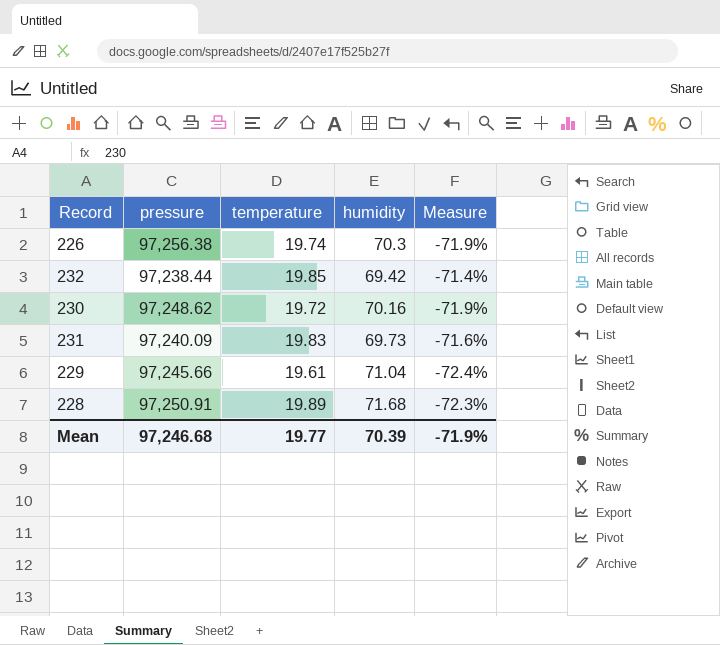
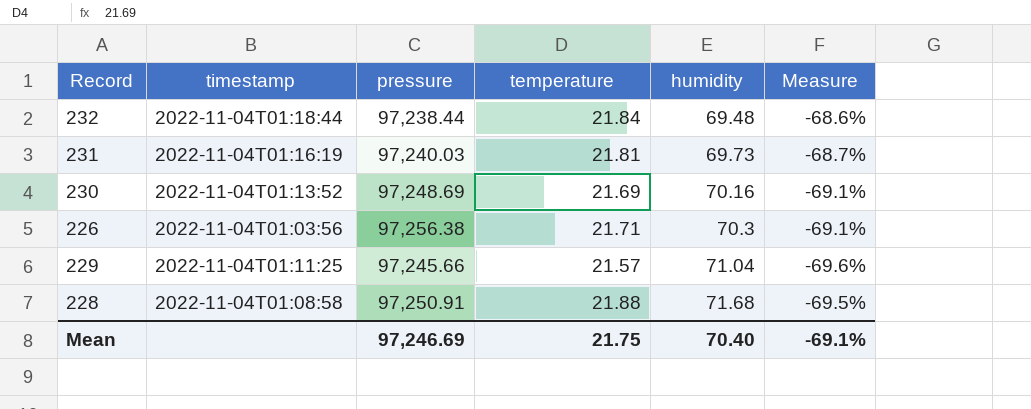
row order: none -> humidity ascending
column timestamp | position: none -> 2
232 | temperature: 19.85 -> 21.84
232 | humidity: 69.42 -> 69.48
232 | Measure: -71.4% -> -68.6%
231 | pressure: 97,240.09 -> 97,240.03
231 | temperature: 19.83 -> 21.81
231 | Measure: -71.6% -> -68.7%
230 | pressure: 97,248.62 -> 97,248.69
230 | temperature: 19.72 -> 21.69
230 | Measure: -71.9% -> -69.1%
226 | temperature: 19.74 -> 21.71
226 | Measure: -71.9% -> -69.1%
229 | temperature: 19.61 -> 21.57
229 | Measure: -72.4% -> -69.6%
228 | temperature: 19.89 -> 21.88
228 | Measure: -72.3% -> -69.5%
Mean | pressure: 97,246.68 -> 97,246.69
Mean | temperature: 19.77 -> 21.75
Mean | humidity: 70.39 -> 70.40
Mean | Measure: -71.9% -> -69.1%

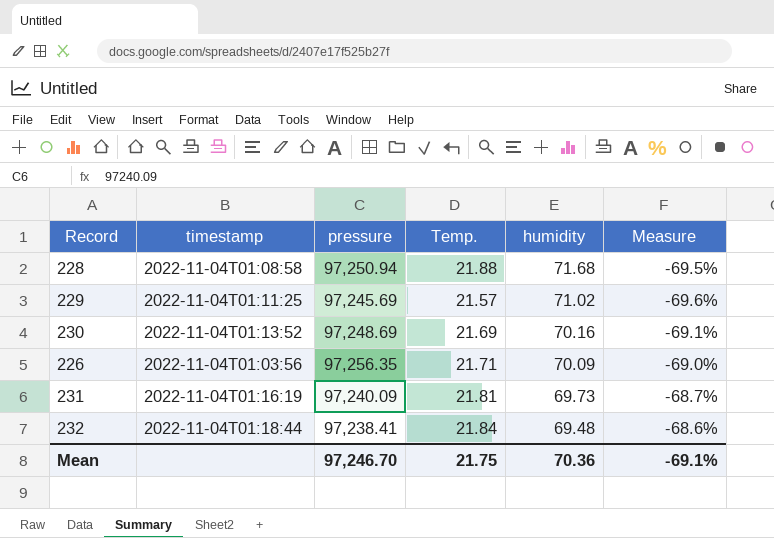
row order: humidity ascending -> humidity descending
column name: temperature -> Temp.
228 | pressure: 97,250.91 -> 97,250.94
229 | pressure: 97,245.66 -> 97,245.69
229 | humidity: 71.04 -> 71.02
226 | pressure: 97,256.38 -> 97,256.35
226 | humidity: 70.3 -> 70.09
226 | Measure: -69.1% -> -69.0%
231 | pressure: 97,240.03 -> 97,240.09
232 | pressure: 97,238.44 -> 97,238.41
Mean | pressure: 97,246.69 -> 97,246.70
Mean | humidity: 70.40 -> 70.36

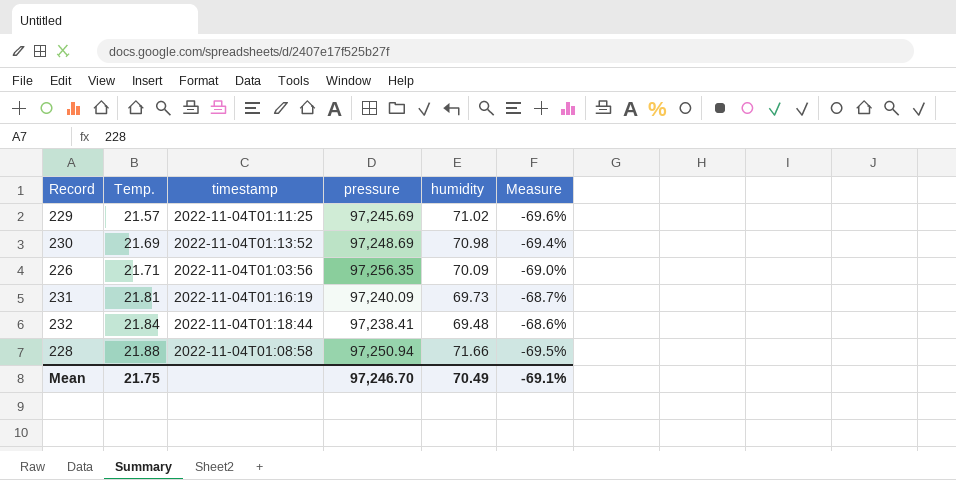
row order: humidity descending -> Temp. ascending
column Temp. | position: 4 -> 2
230 | humidity: 70.16 -> 70.98
230 | Measure: -69.1% -> -69.4%
228 | humidity: 71.68 -> 71.66
Mean | humidity: 70.36 -> 70.49

